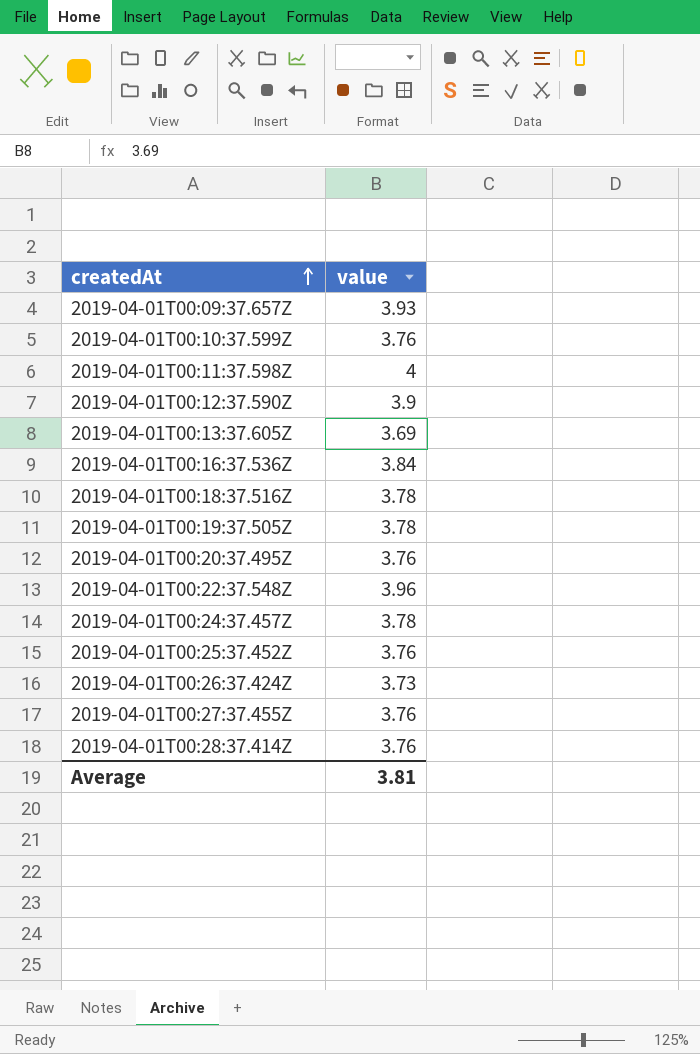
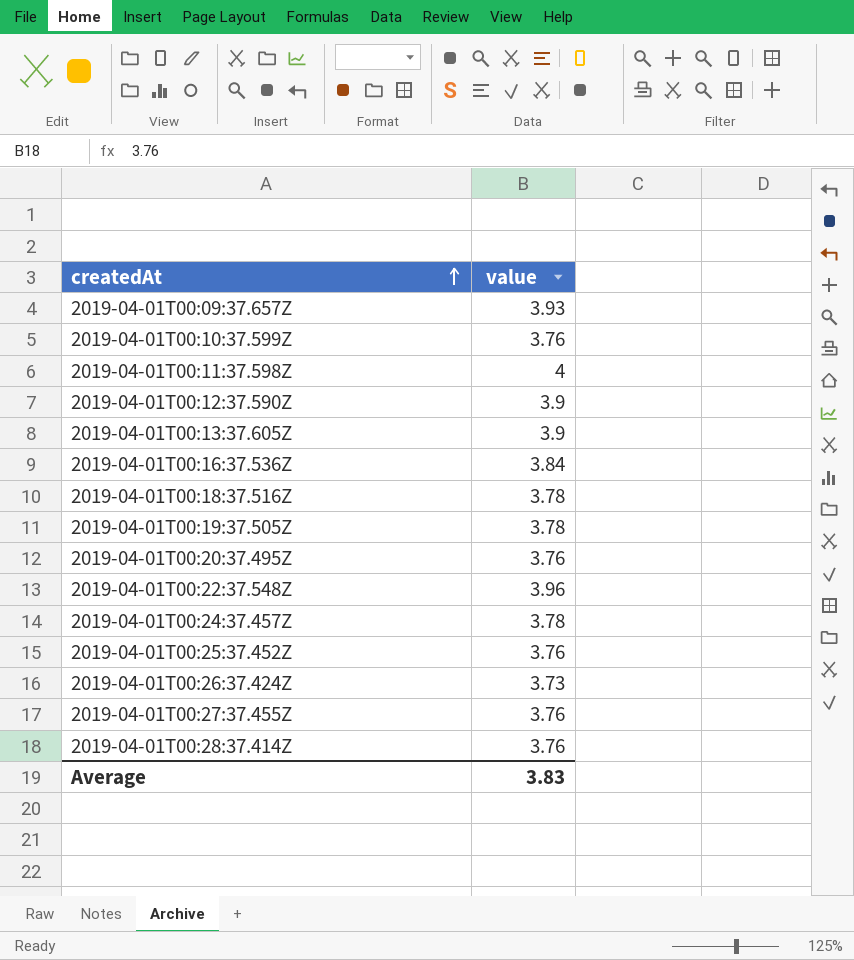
2019-04-01T00:13:37.605Z | value: 3.69 -> 3.9
Average | value: 3.81 -> 3.83

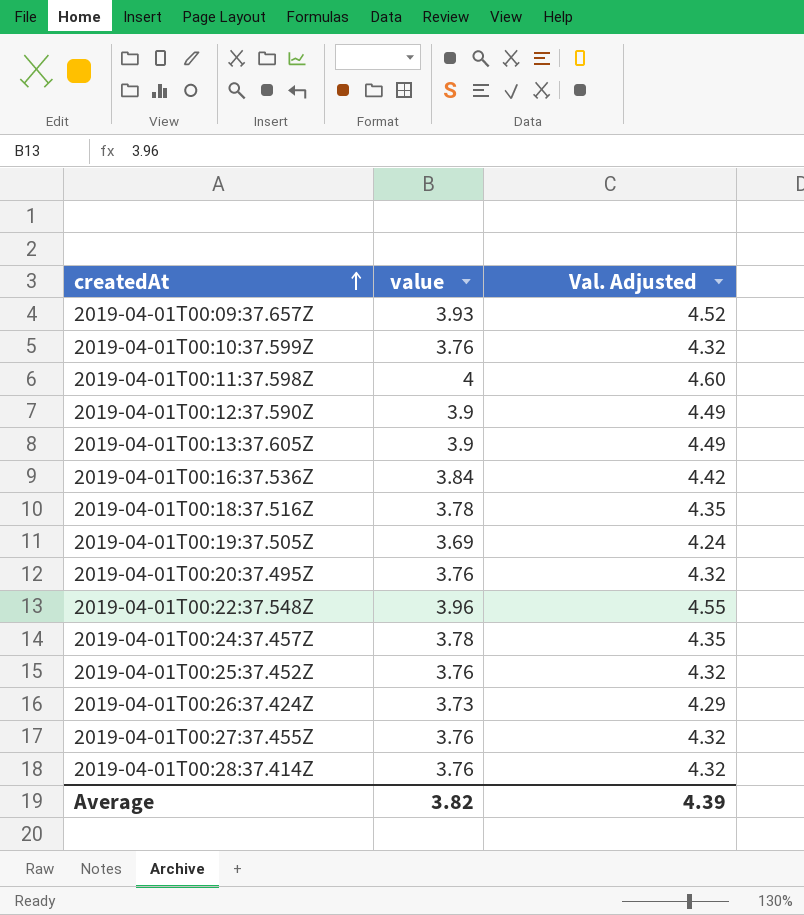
column Val. Adjusted | formula: none -> [value] * 1.15
2019-04-01T00:19:37.505Z | value: 3.78 -> 3.69
Average | value: 3.83 -> 3.82

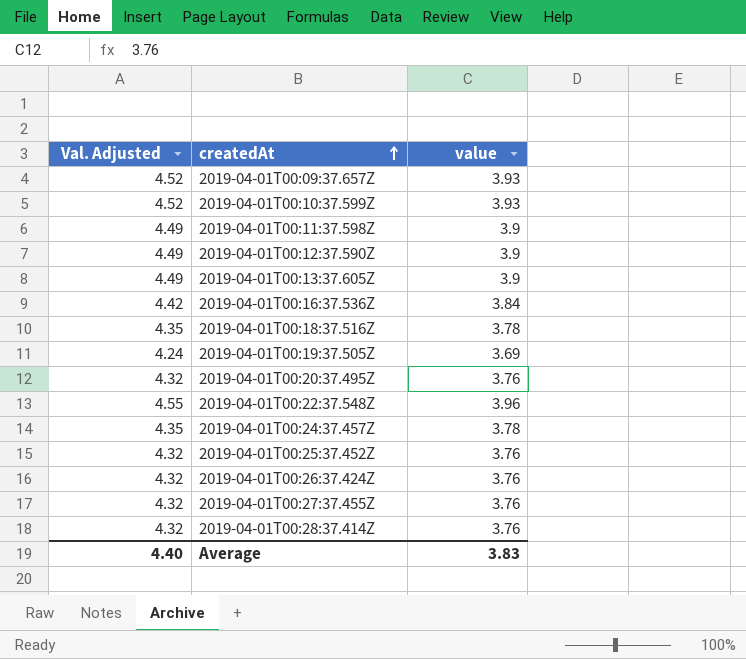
column Val. Adjusted | position: 3 -> 1
2019-04-01T00:10:37.599Z | Val. Adjusted: 4.32 -> 4.52
2019-04-01T00:10:37.599Z | value: 3.76 -> 3.93
2019-04-01T00:11:37.598Z | Val. Adjusted: 4.60 -> 4.49
2019-04-01T00:11:37.598Z | value: 4 -> 3.9
2019-04-01T00:26:37.424Z | Val. Adjusted: 4.29 -> 4.32
2019-04-01T00:26:37.424Z | value: 3.73 -> 3.76
Average | Val. Adjusted: 4.39 -> 4.40
Average | value: 3.82 -> 3.83

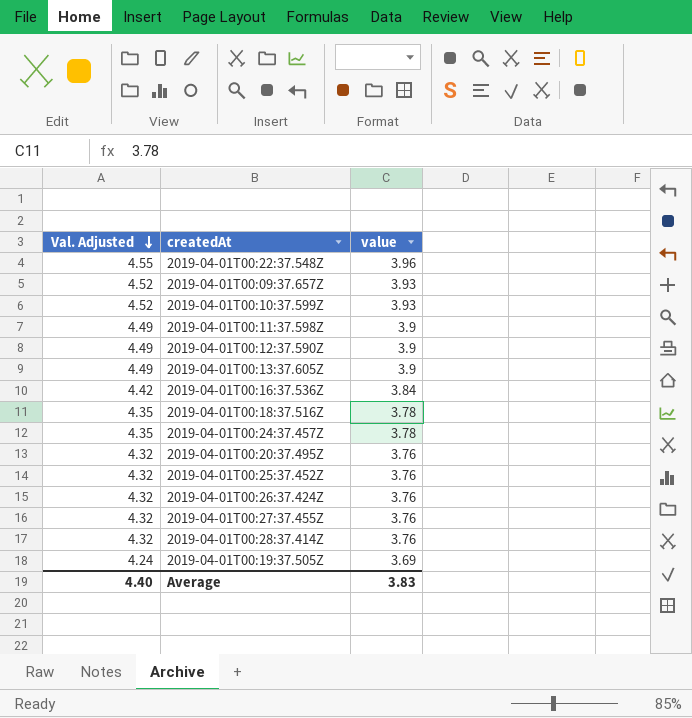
row order: createdAt ascending -> Val. Adjusted descending

